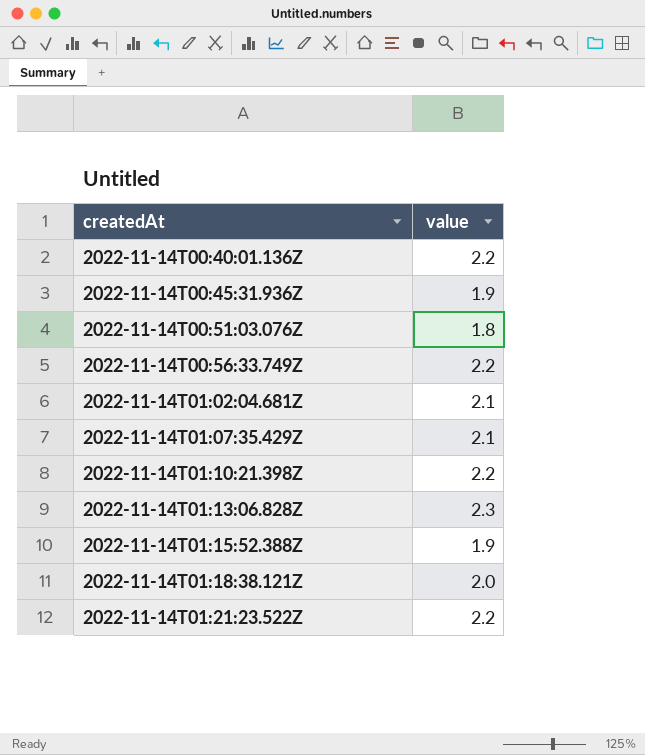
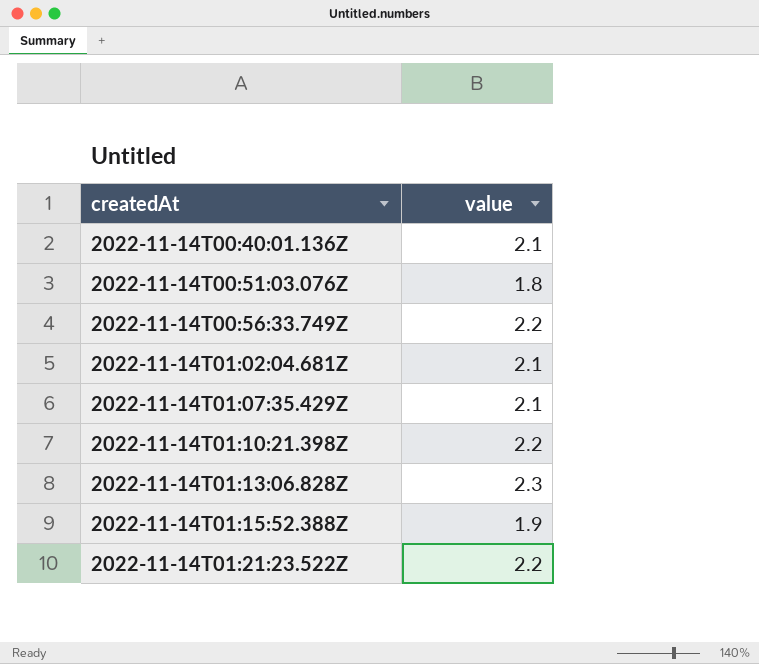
row 2022-11-14T00:45:31.936Z: 1.9 -> none
row 2022-11-14T01:18:38.121Z: 2.0 -> none
2022-11-14T00:40:01.136Z | value: 2.2 -> 2.1

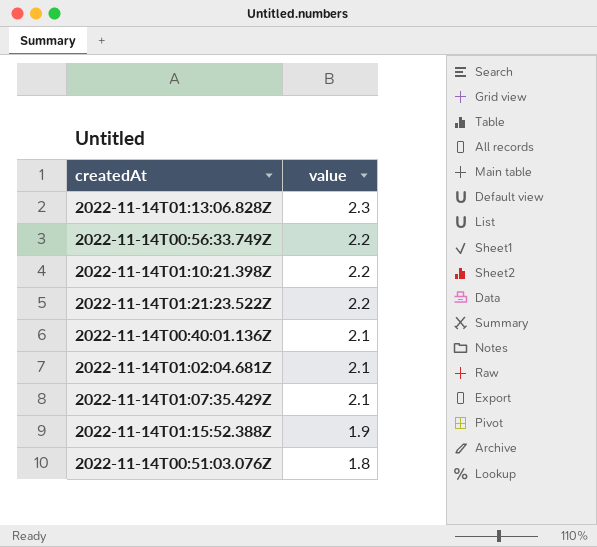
row order: createdAt ascending -> value descending

